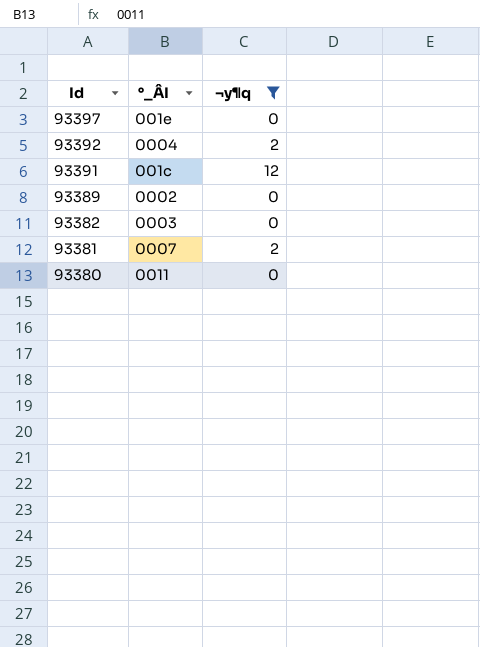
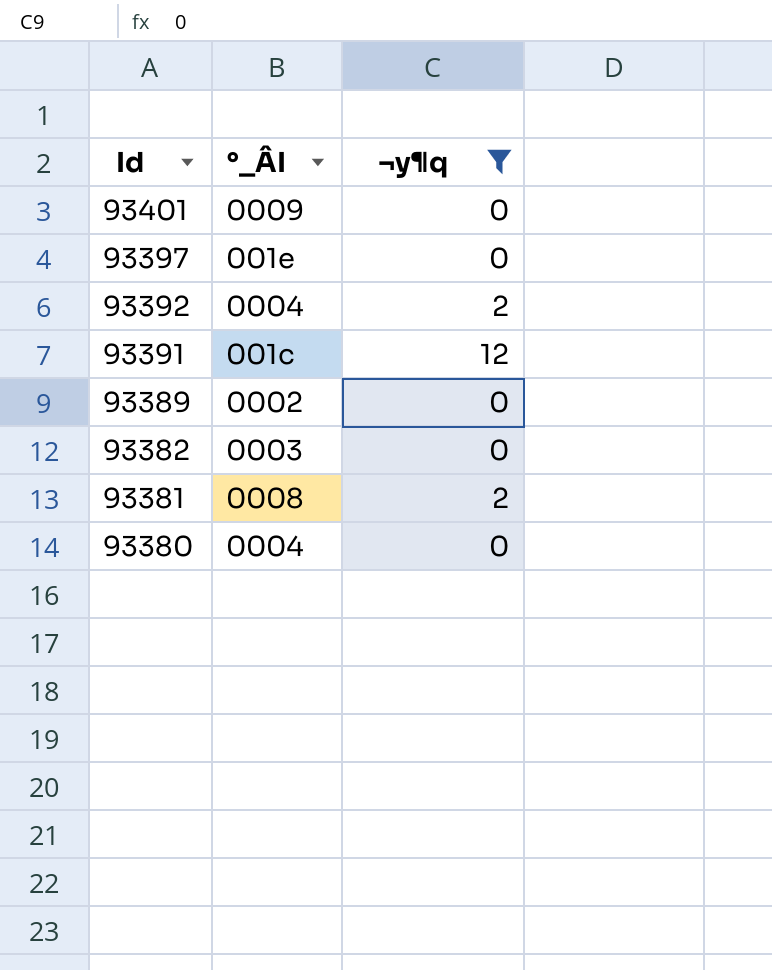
row 93401: none -> 0009 | 0
93381 | °_ÂI: 0007 -> 0008
93380 | °_ÂI: 0011 -> 0004

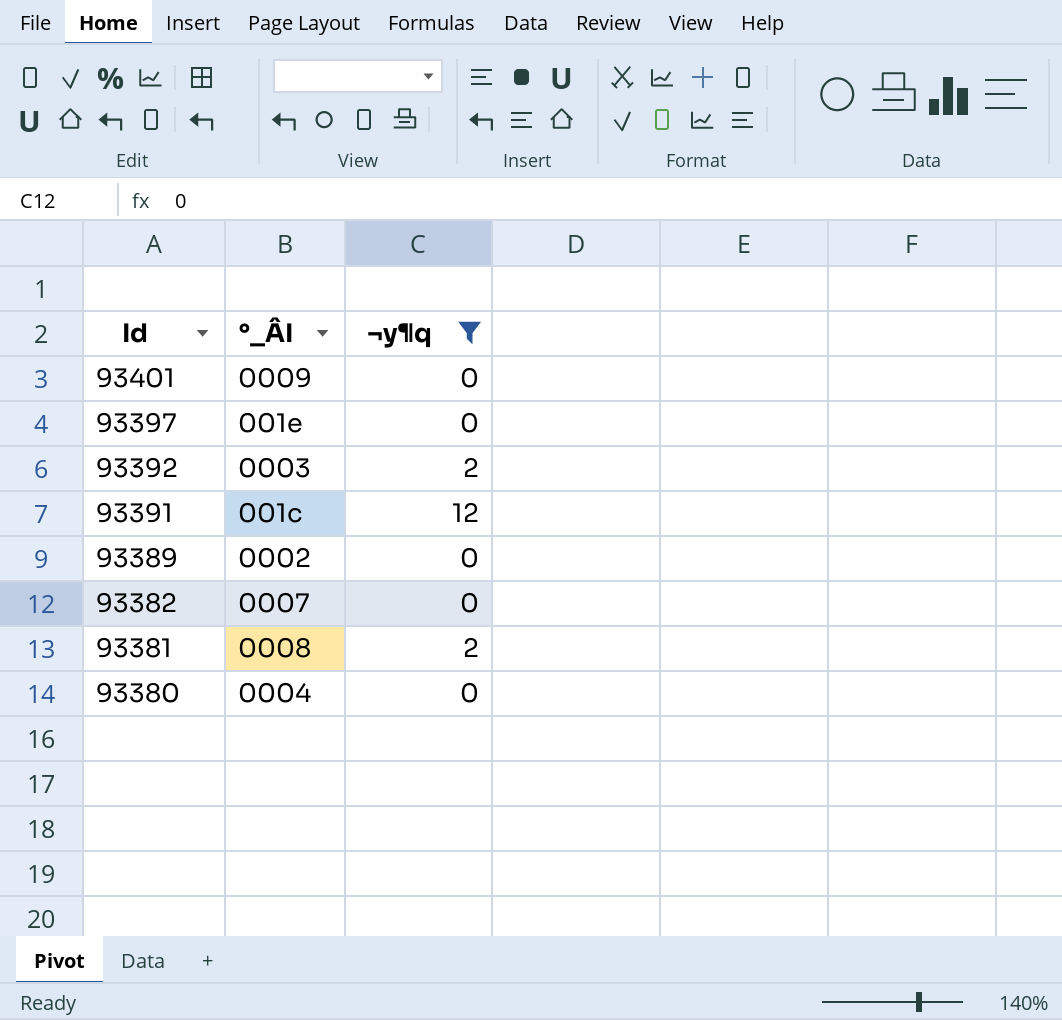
93392 | °_ÂI: 0004 -> 0003
93382 | °_ÂI: 0003 -> 0007

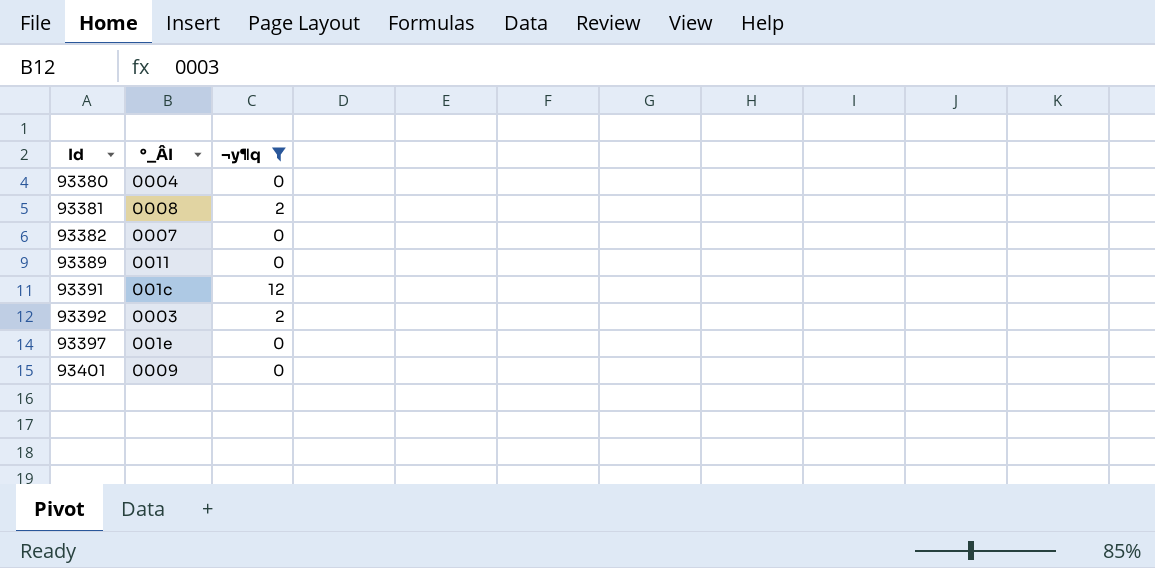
row order: Id descending -> Id ascending
93389 | °_ÂI: 0002 -> 0011

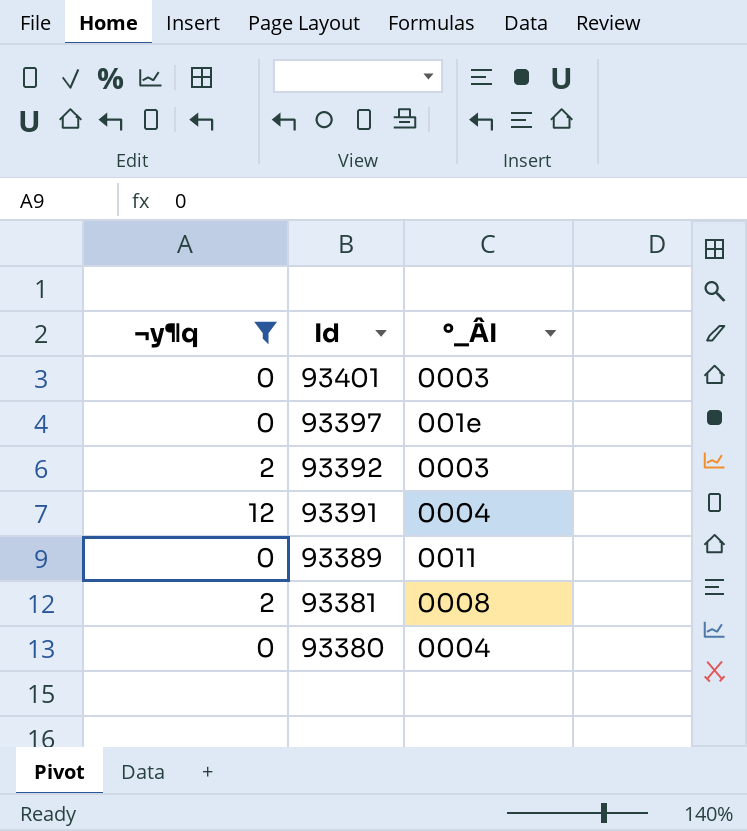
row order: Id ascending -> Id descending
column ¬y¶q | position: 3 -> 1
row 93382: 0007 | 0 -> none
93401 | °_ÂI: 0009 -> 0003
93391 | °_ÂI: 001c -> 0004

